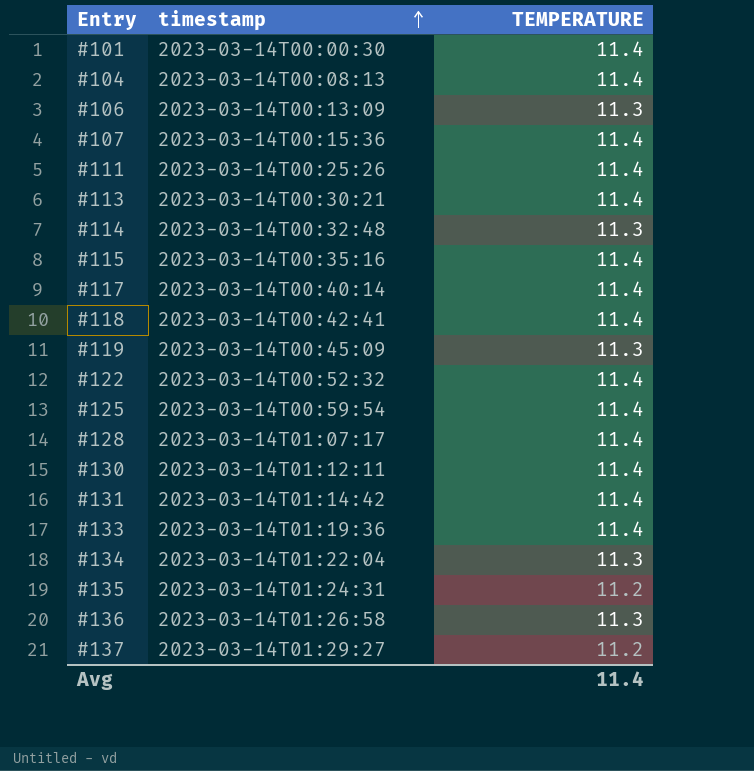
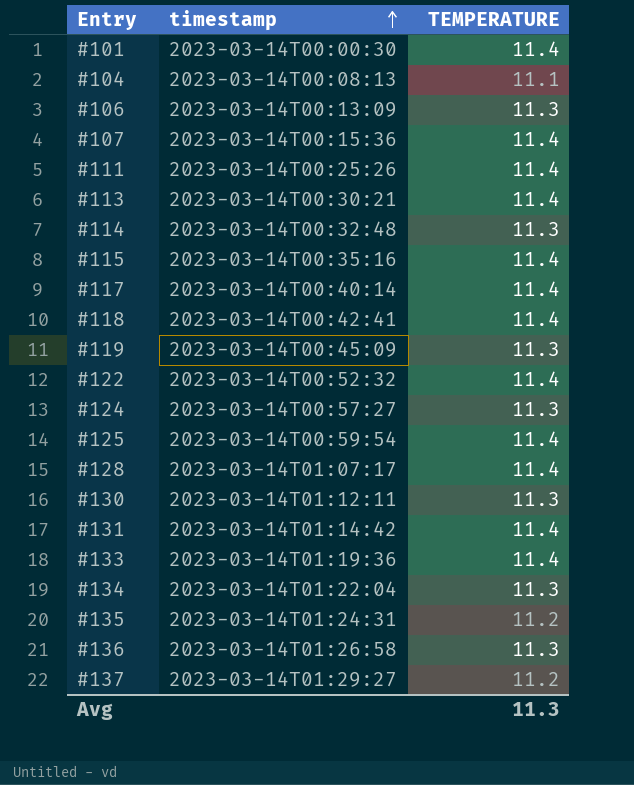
#104 | TEMPERATURE: 11.4 -> 11.1
row #124: none -> 2023-03-14T00:57:27 | 11.3
#130 | TEMPERATURE: 11.4 -> 11.3
Avg | TEMPERATURE: 11.4 -> 11.3

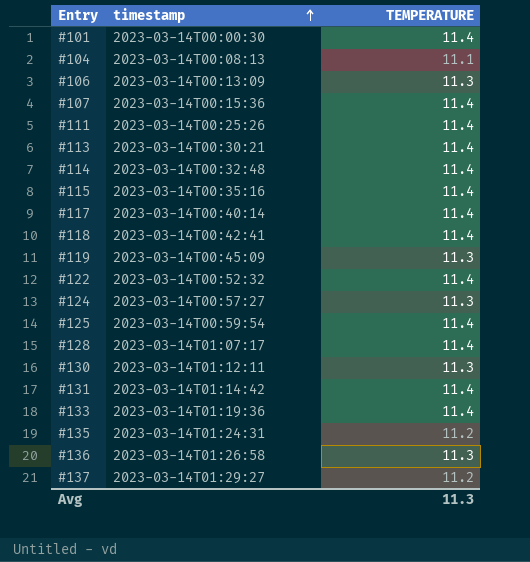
row #134: 2023-03-14T01:22:04 | 11.3 -> none
#114 | TEMPERATURE: 11.3 -> 11.4

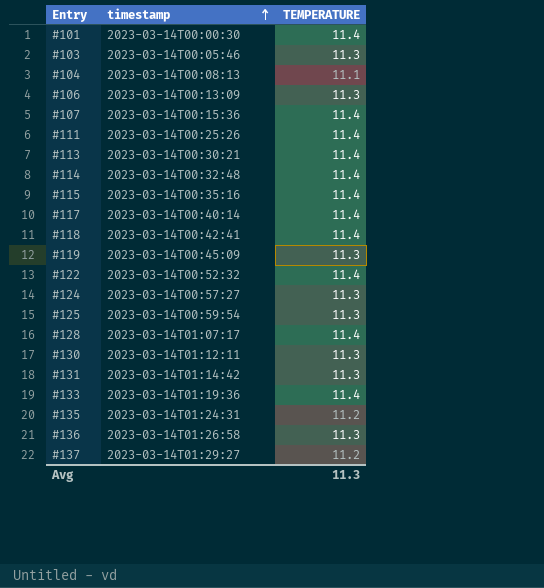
row #103: none -> 2023-03-14T00:05:46 | 11.3
#125 | TEMPERATURE: 11.4 -> 11.3
#131 | TEMPERATURE: 11.4 -> 11.3

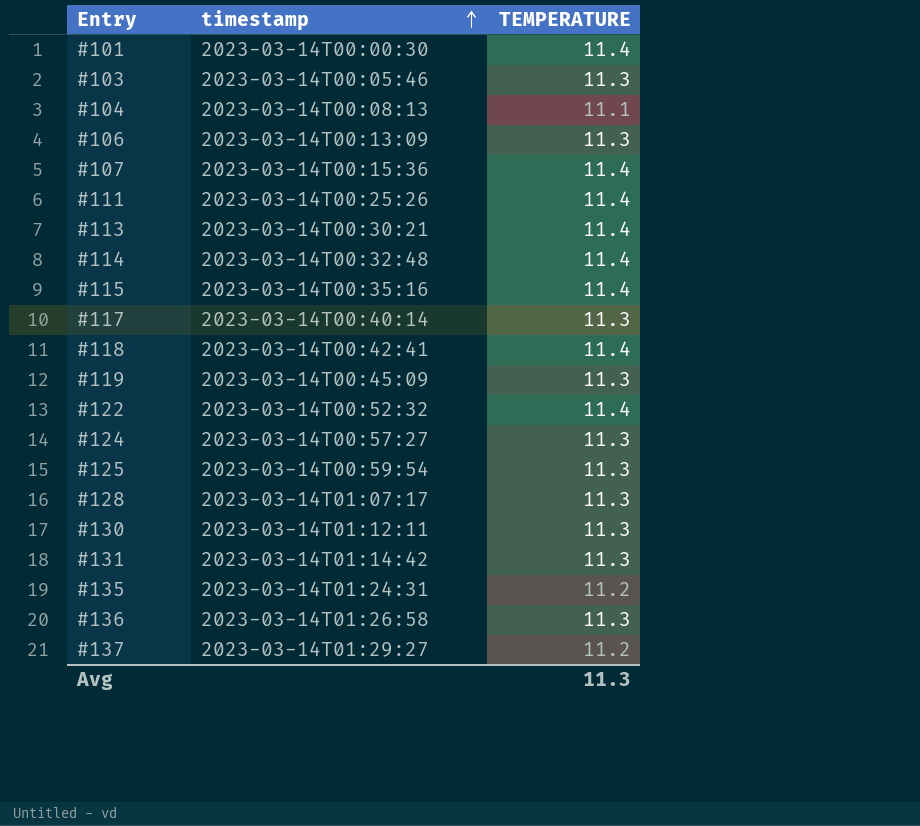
row #133: 2023-03-14T01:19:36 | 11.4 -> none
#117 | TEMPERATURE: 11.4 -> 11.3
#128 | TEMPERATURE: 11.4 -> 11.3

